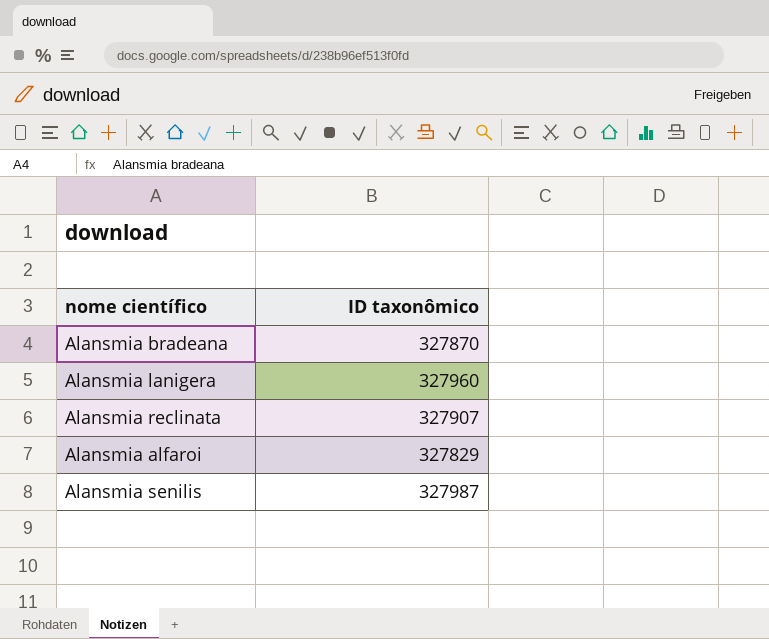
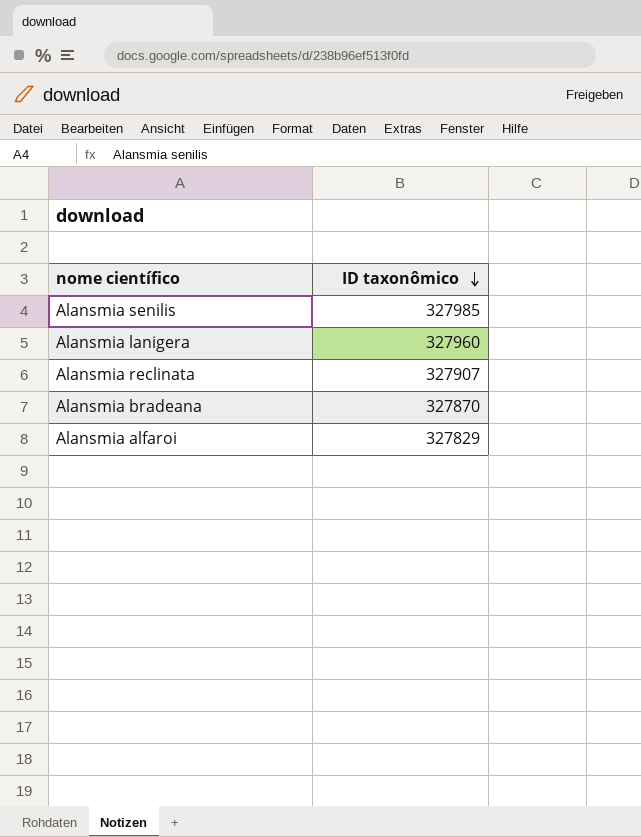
row order: none -> ID taxonômico descending
Alansmia senilis | ID taxonômico: 327987 -> 327985

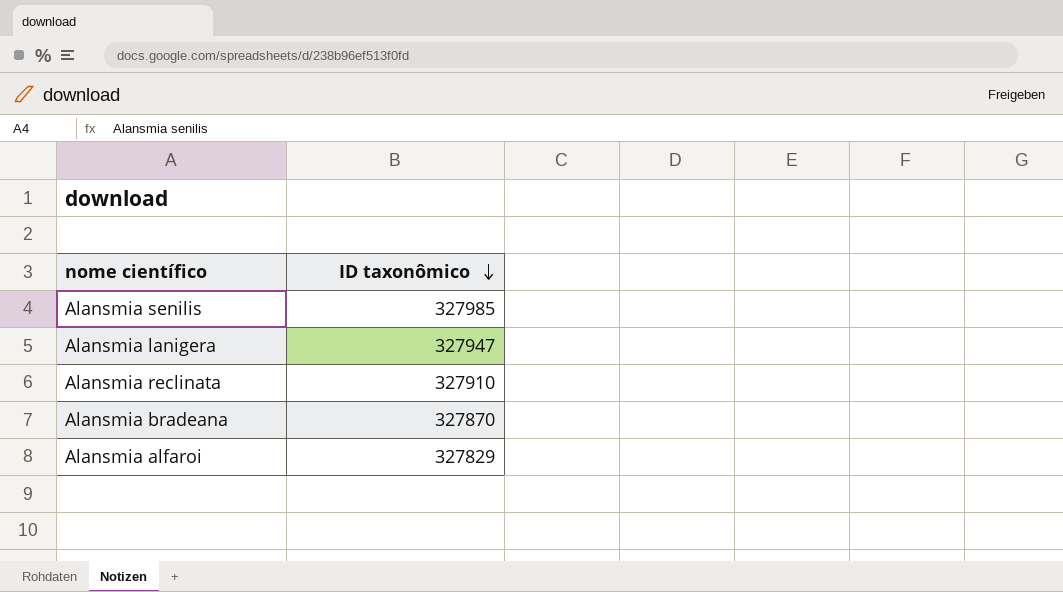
Alansmia lanigera | ID taxonômico: 327960 -> 327947
Alansmia reclinata | ID taxonômico: 327907 -> 327910

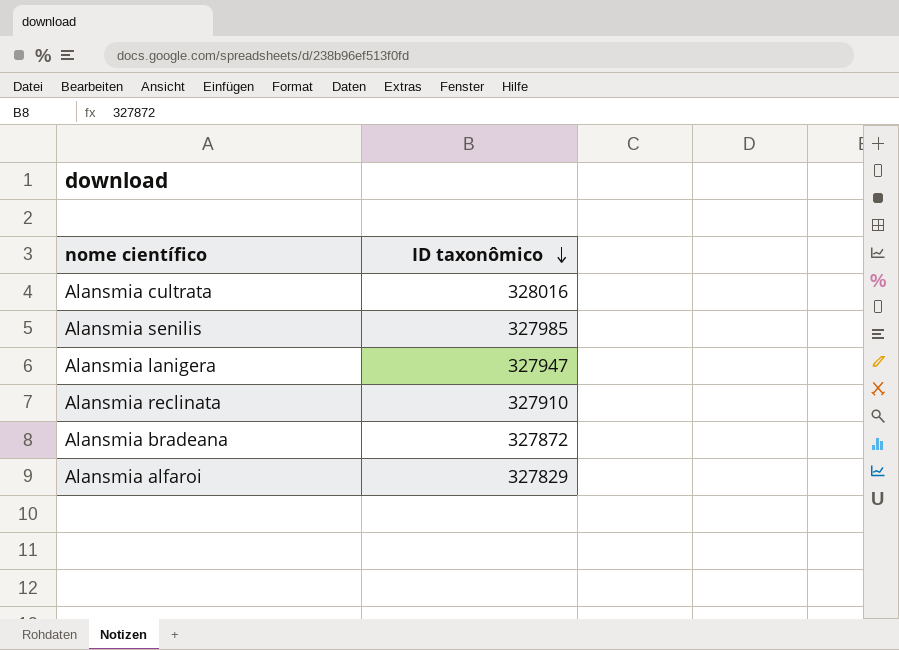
row Alansmia cultrata: none -> 328016
Alansmia bradeana | ID taxonômico: 327870 -> 327872

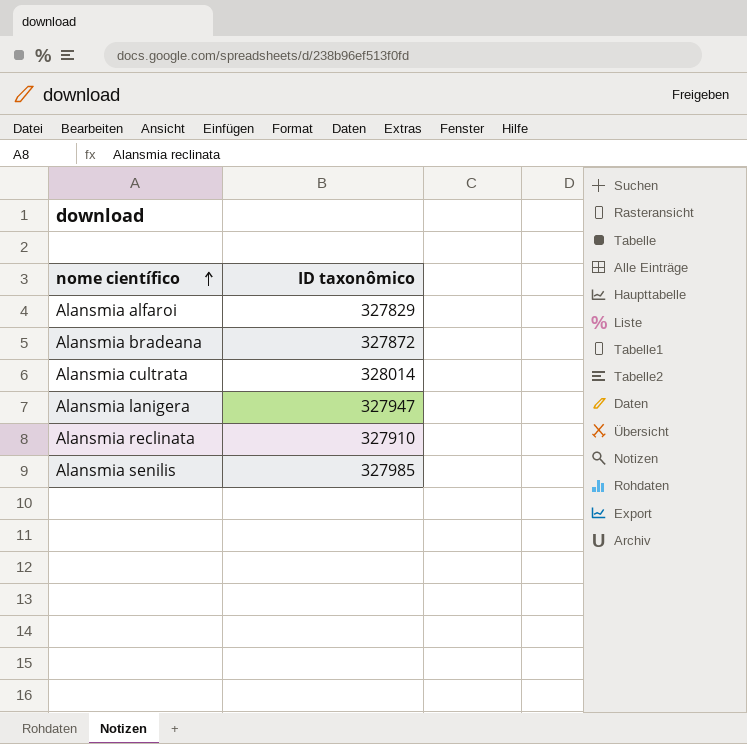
row order: ID taxonômico descending -> nome científico ascending
Alansmia cultrata | ID taxonômico: 328016 -> 328014

